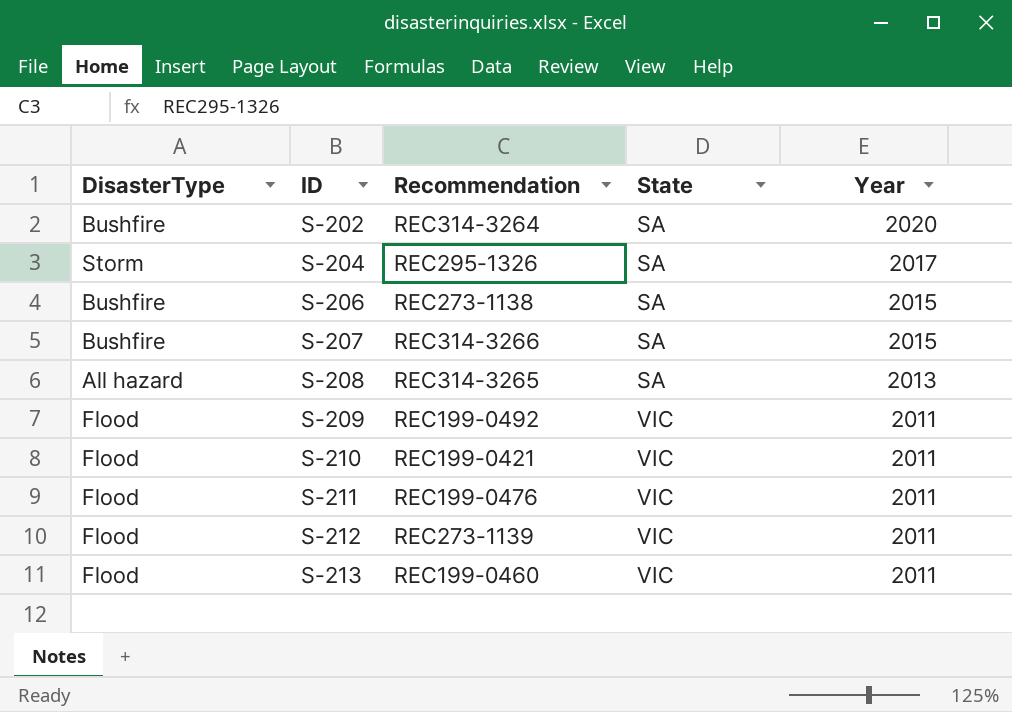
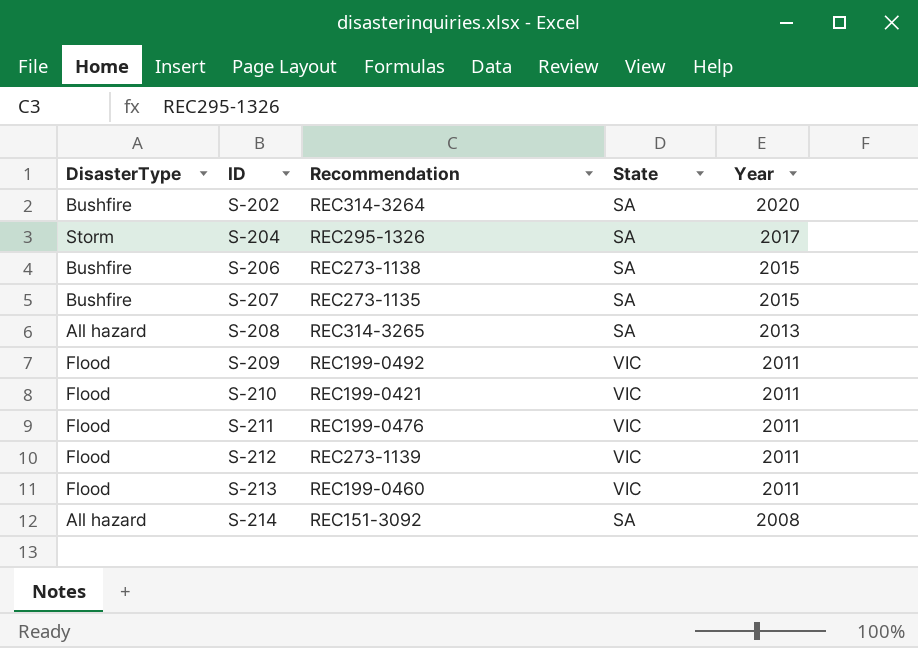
S-207 | Recommendation: REC314-3266 -> REC273-1135
row S-214: none -> All hazard | REC151-3092 | SA | 2008

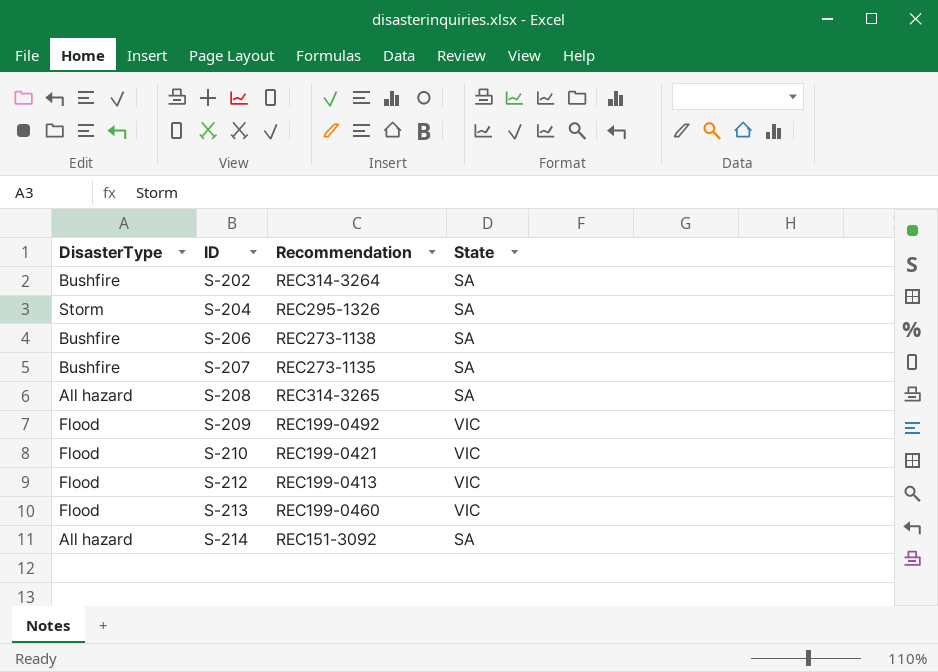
column Year | position: 5 -> none
row S-211: Flood | REC199-0476 | VIC | 2011 -> none
S-212 | Recommendation: REC273-1139 -> REC199-0413

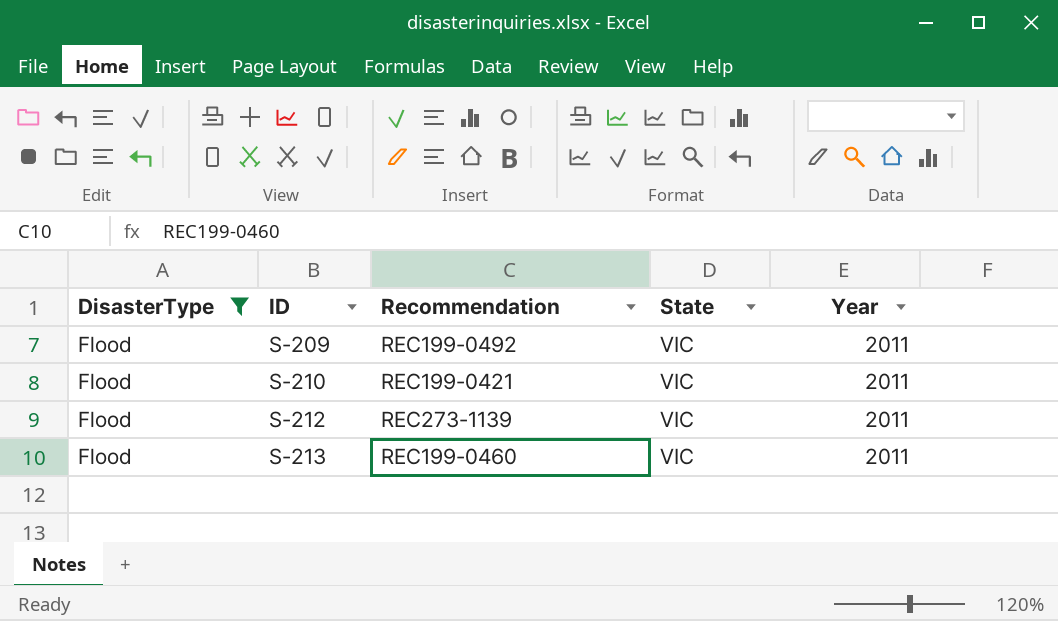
filter: none -> DisasterType = Flood
column Year | position: none -> 5
S-212 | Recommendation: REC199-0413 -> REC273-1139

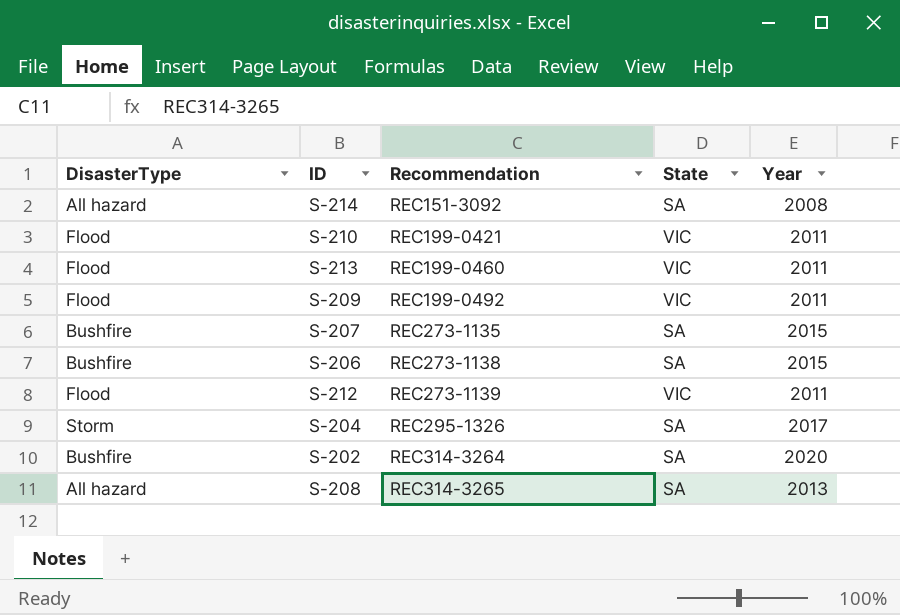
filter: DisasterType = Flood -> none
row order: ID ascending -> Recommendation ascending

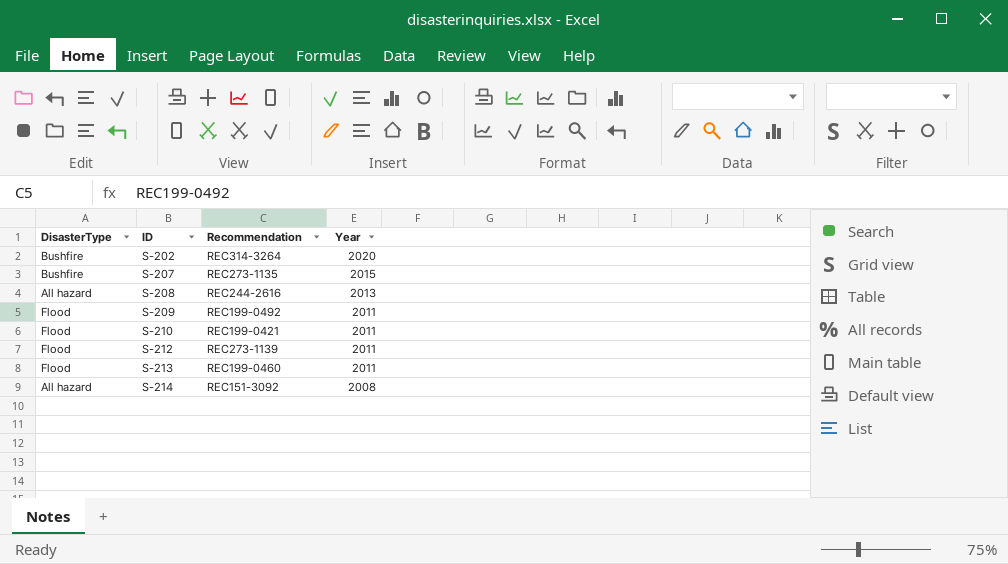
row order: Recommendation ascending -> ID ascending
column State | position: 4 -> none
row S-206: Bushfire | REC273-1138 | SA | 2015 -> none
row S-204: Storm | REC295-1326 | SA | 2017 -> none
S-208 | Recommendation: REC314-3265 -> REC244-2616

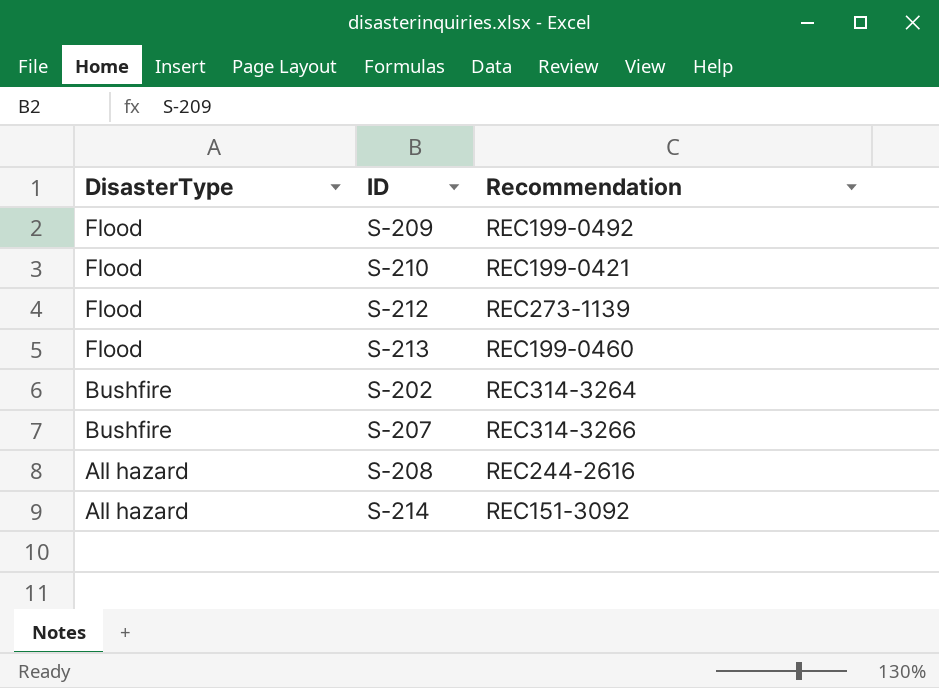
row order: ID ascending -> DisasterType descending
column Year | position: 4 -> none
S-207 | Recommendation: REC273-1135 -> REC314-3266

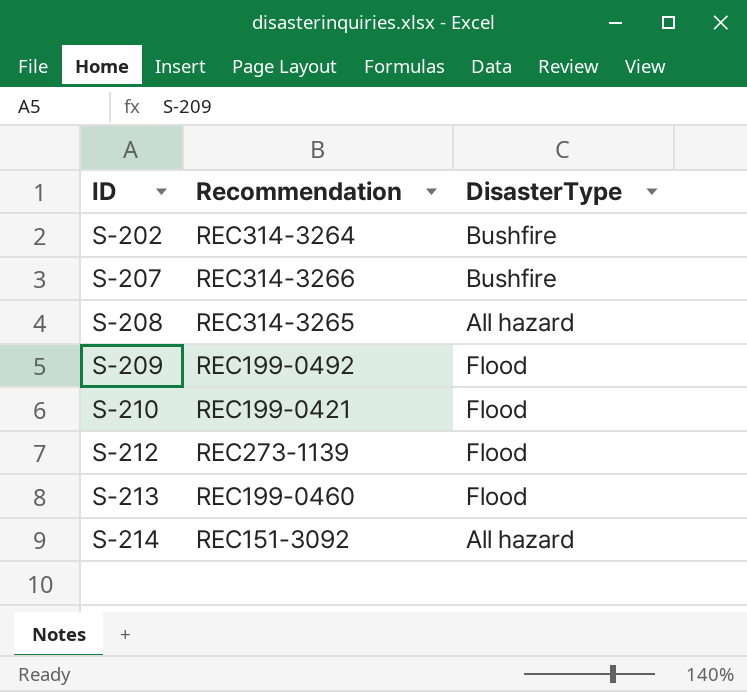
row order: DisasterType descending -> ID ascending
column DisasterType | position: 1 -> 3
S-208 | Recommendation: REC244-2616 -> REC314-3265

